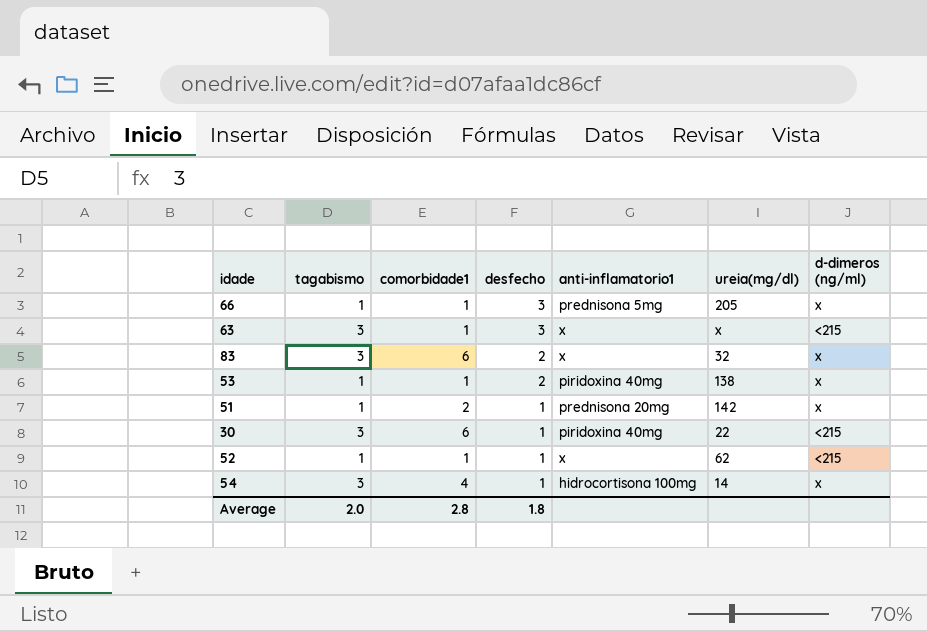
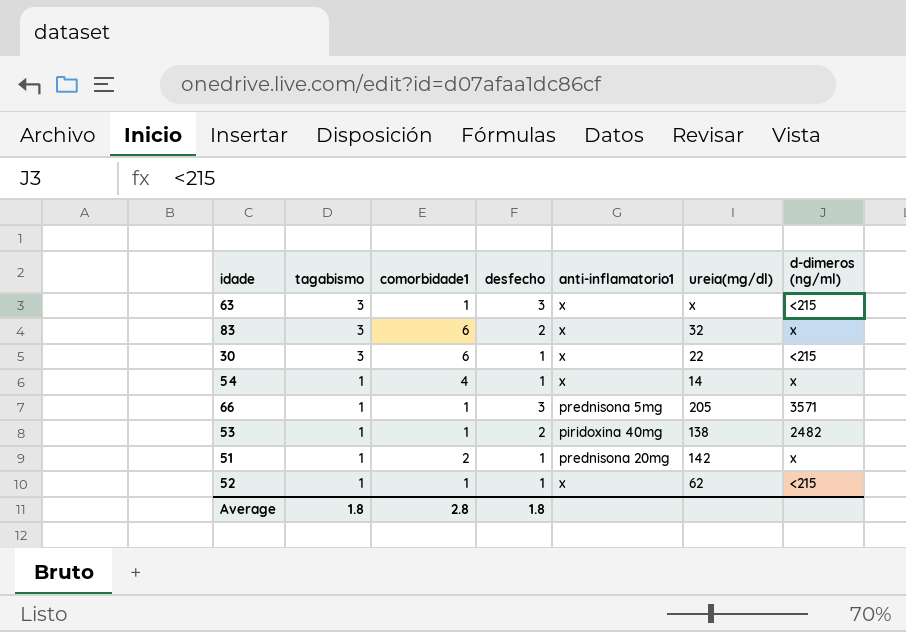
row order: desfecho descending -> tagabismo descending
30 | anti-inflamatorio1: piridoxina 40mg -> x
54 | tagabismo: 3 -> 1
54 | anti-inflamatorio1: hidrocortisona 100mg -> x
66 | d-dimeros (ng/ml): x -> 3571
53 | d-dimeros (ng/ml): x -> 2482
Average | tagabismo: 2.0 -> 1.8

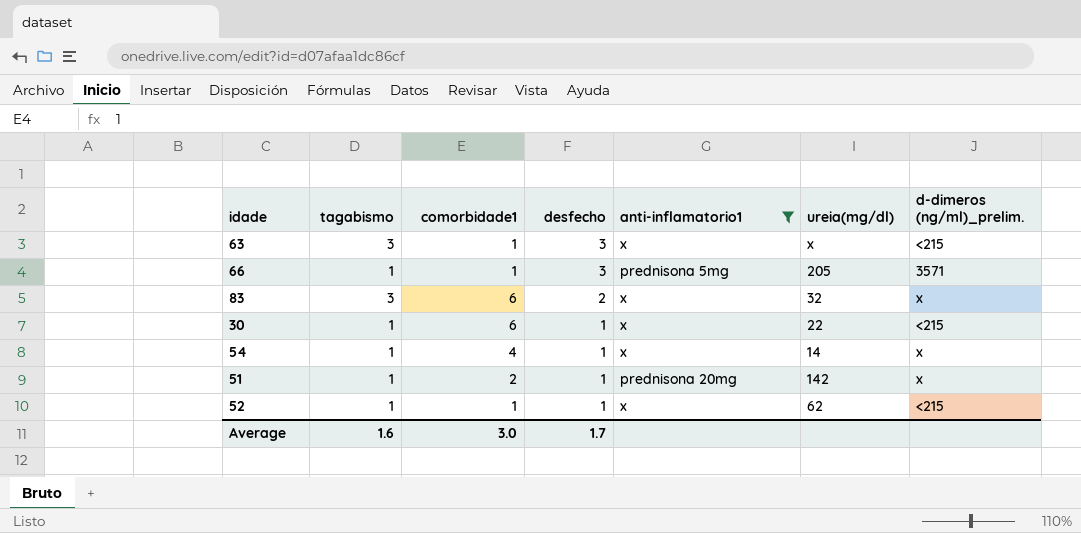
filter: none -> anti-inflamatorio1 != piridoxina 40mg
row order: tagabismo descending -> desfecho descending
column name: d-dimeros (ng/ml) -> d-dimeros (ng/ml)_prelim.
30 | tagabismo: 3 -> 1
Average | tagabismo: 1.8 -> 1.6
Average | comorbidade1: 2.8 -> 3.0
Average | desfecho: 1.8 -> 1.7

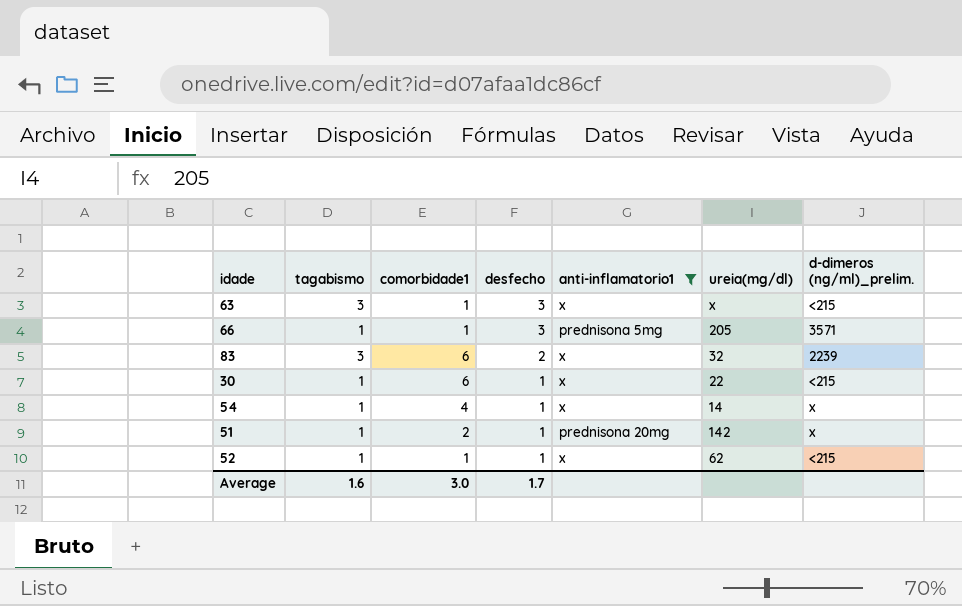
83 | d-dimeros (ng/ml)_prelim.: x -> 2239

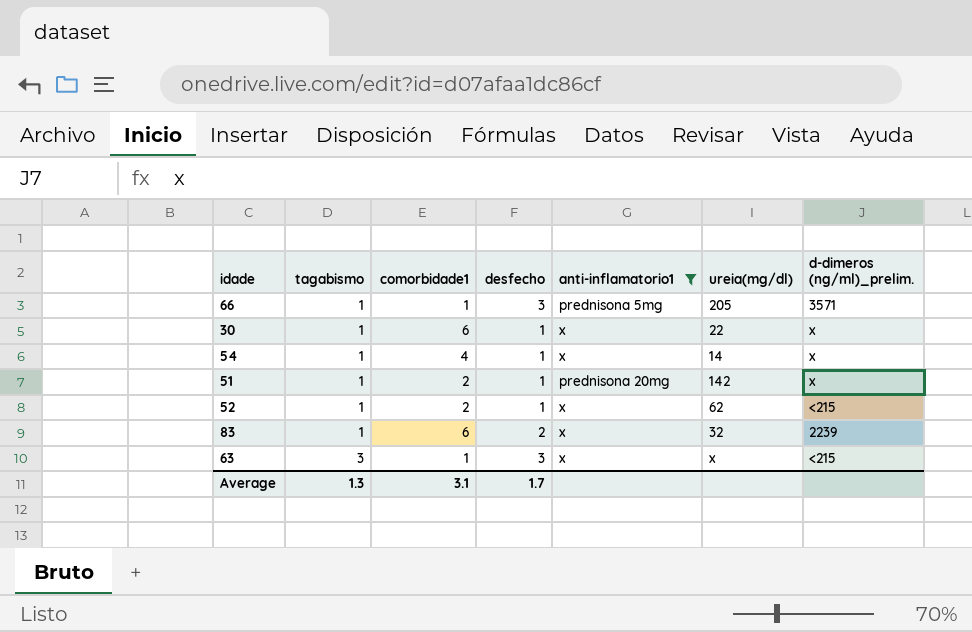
row order: desfecho descending -> tagabismo ascending
30 | d-dimeros (ng/ml)_prelim.: <215 -> x
52 | comorbidade1: 1 -> 2
83 | tagabismo: 3 -> 1
Average | tagabismo: 1.6 -> 1.3
Average | comorbidade1: 3.0 -> 3.1

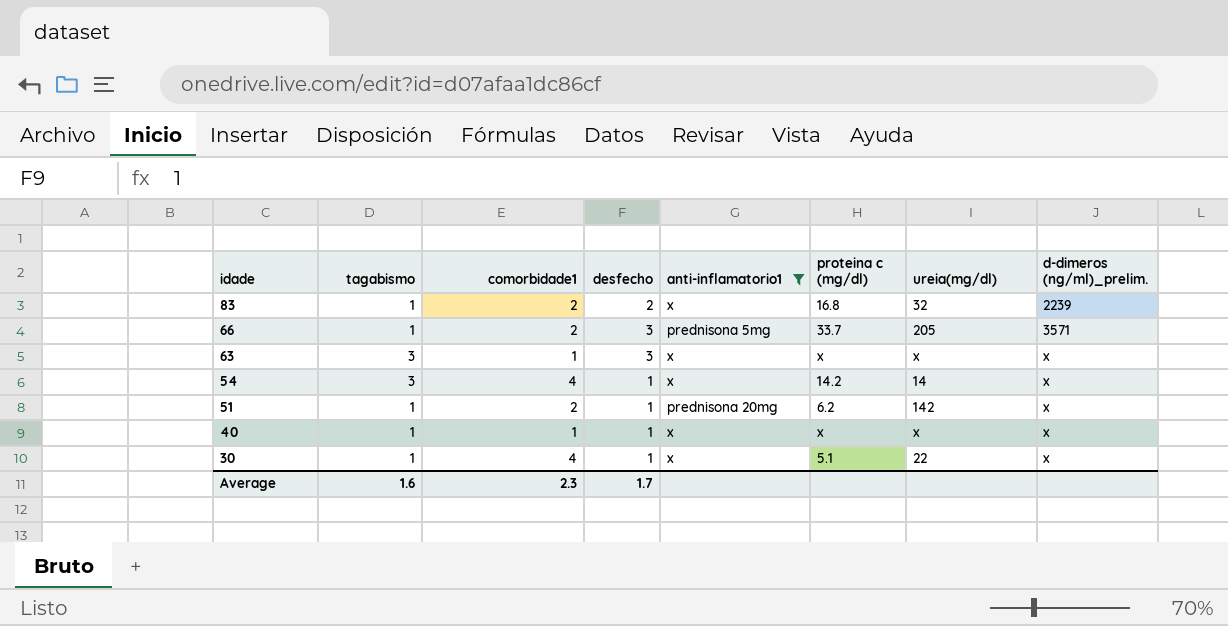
row order: tagabismo ascending -> idade descending
column proteina c (mg/dl) | position: none -> 6
row 52: 1 | 2 | 1 | x | 62 | <215 -> none
83 | comorbidade1: 6 -> 2
66 | comorbidade1: 1 -> 2
63 | d-dimeros (ng/ml)_prelim.: <215 -> x
54 | tagabismo: 1 -> 3
row 40: none -> 1 | 1 | 1 | x | x | x | x
30 | comorbidade1: 6 -> 4
Average | tagabismo: 1.3 -> 1.6
Average | comorbidade1: 3.1 -> 2.3

